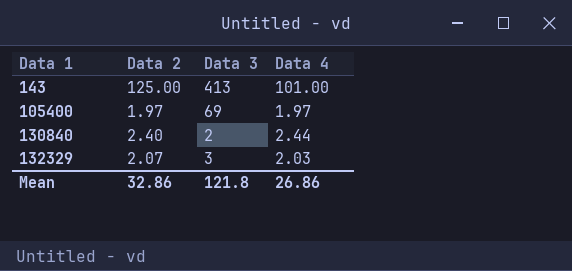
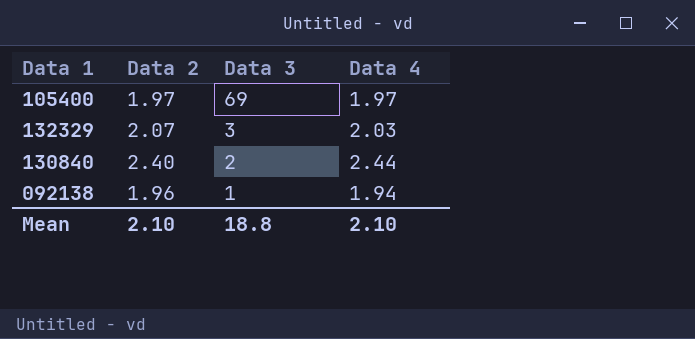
row order: Data 1 ascending -> Data 3 descending
row 143: 125.00 | 413 | 101.00 -> none
row 092138: none -> 1.96 | 1 | 1.94
Mean | Data 2: 32.86 -> 2.10
Mean | Data 3: 121.8 -> 18.8
Mean | Data 4: 26.86 -> 2.10

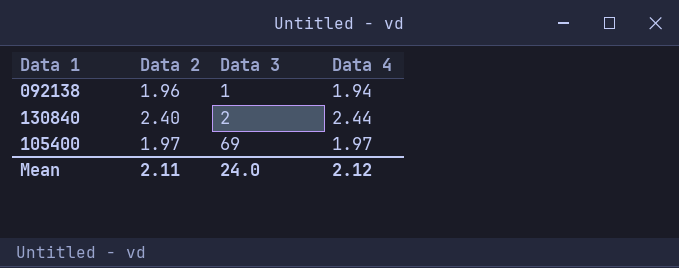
row order: Data 3 descending -> Data 3 ascending
row 132329: 2.07 | 3 | 2.03 -> none
Mean | Data 2: 2.10 -> 2.11
Mean | Data 3: 18.8 -> 24.0
Mean | Data 4: 2.10 -> 2.12

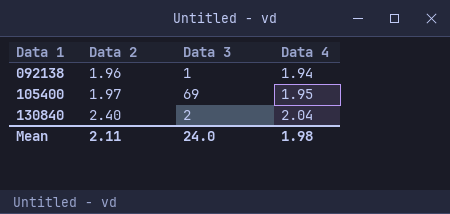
row order: Data 3 ascending -> Data 1 ascending
105400 | Data 4: 1.97 -> 1.95
130840 | Data 4: 2.44 -> 2.04
Mean | Data 4: 2.12 -> 1.98

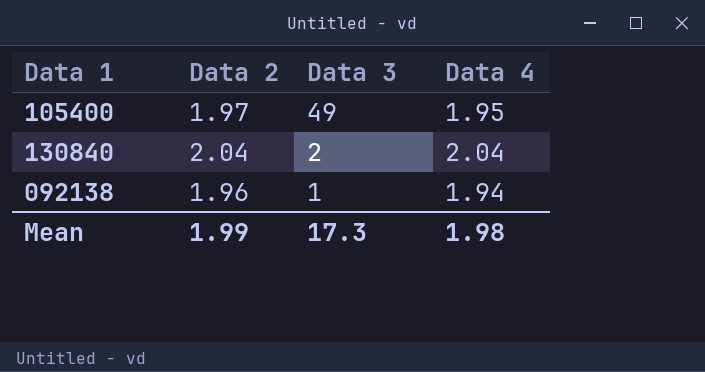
row order: Data 1 ascending -> Data 3 descending
105400 | Data 3: 69 -> 49
130840 | Data 2: 2.40 -> 2.04
Mean | Data 2: 2.11 -> 1.99
Mean | Data 3: 24.0 -> 17.3

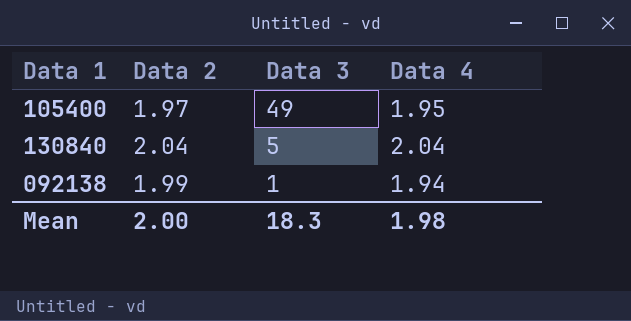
130840 | Data 3: 2 -> 5
092138 | Data 2: 1.96 -> 1.99
Mean | Data 2: 1.99 -> 2.00
Mean | Data 3: 17.3 -> 18.3

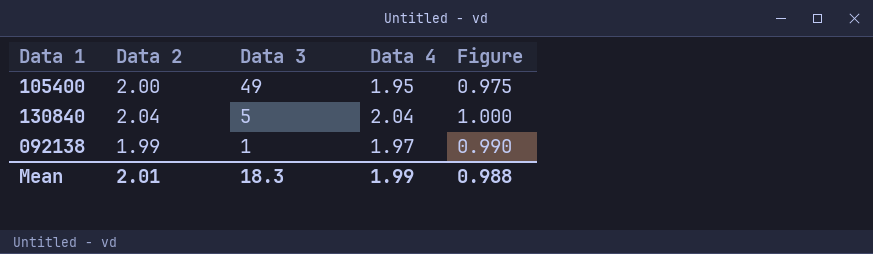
column Figure | formula: none -> [Data 4] / [Data 2]
105400 | Data 2: 1.97 -> 2.00
092138 | Data 4: 1.94 -> 1.97
Mean | Data 2: 2.00 -> 2.01
Mean | Data 4: 1.98 -> 1.99

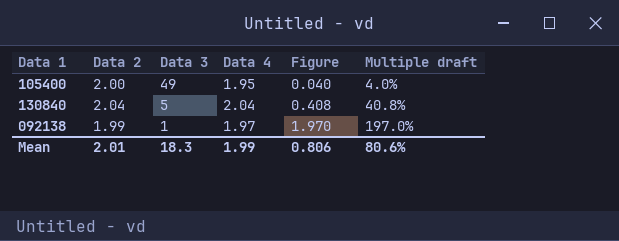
column Figure | formula: [Data 4] / [Data 2] -> [Data 4] / [Data 3]
column Multiple draft | formula: none -> [Data 4] / [Data 3]
Mean | Figure: 0.988 -> 0.806

